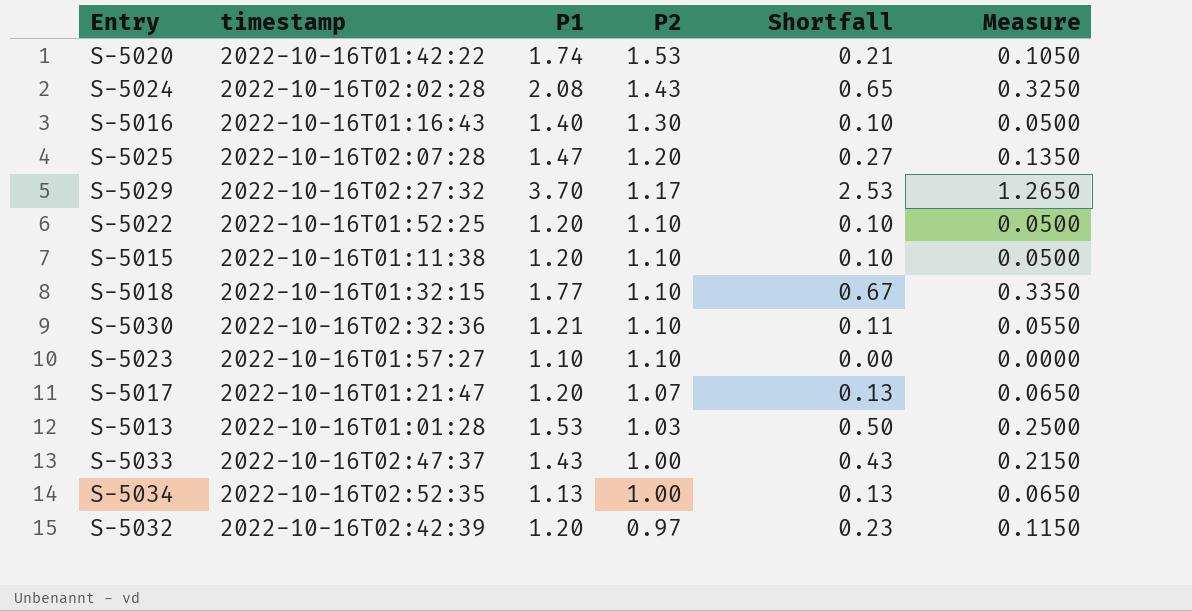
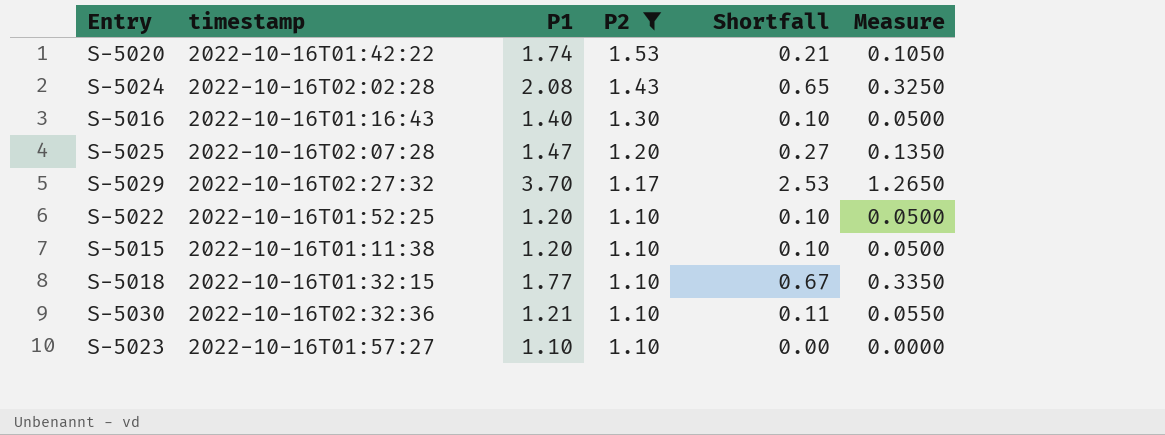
filter: none -> P2 >= 1.10

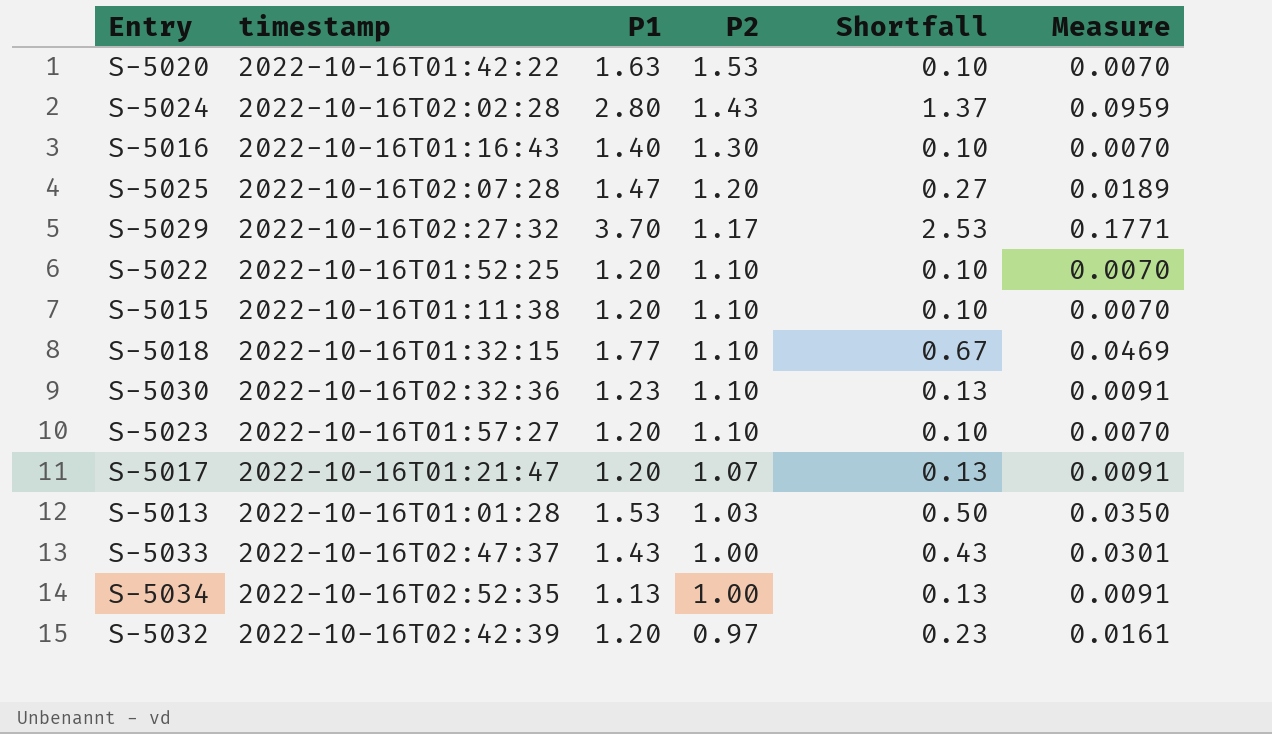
filter: P2 >= 1.10 -> none
column Measure | formula: [Shortfall] * 0.5 -> [Shortfall] * 0.07
S-5020 | P1: 1.74 -> 1.63
S-5020 | Shortfall: 0.21 -> 0.10
S-5024 | P1: 2.08 -> 2.80
S-5024 | Shortfall: 0.65 -> 1.37
S-5030 | P1: 1.21 -> 1.23
S-5030 | Shortfall: 0.11 -> 0.13
S-5023 | P1: 1.10 -> 1.20
S-5023 | Shortfall: 0.00 -> 0.10

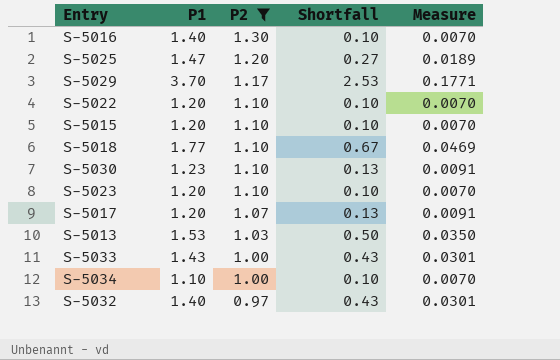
filter: none -> P2 <= 1.30
column timestamp | position: 2 -> none
S-5034 | P1: 1.13 -> 1.10
S-5034 | Shortfall: 0.13 -> 0.10
S-5034 | Measure: 0.0091 -> 0.0070
S-5032 | P1: 1.20 -> 1.40
S-5032 | Shortfall: 0.23 -> 0.43
S-5032 | Measure: 0.0161 -> 0.0301

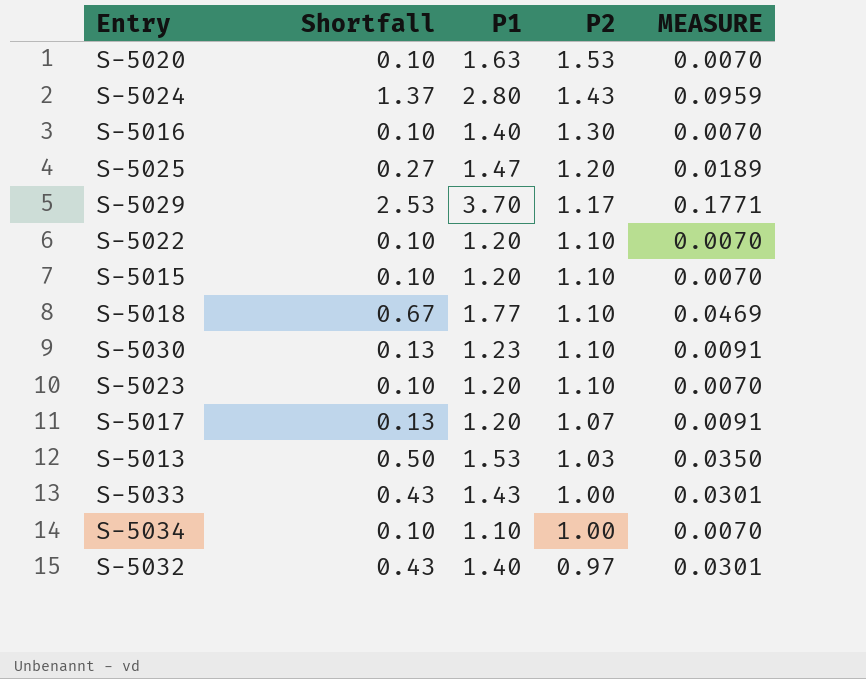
filter: P2 <= 1.30 -> none
column Shortfall | position: 4 -> 2
column name: Measure -> MEASURE

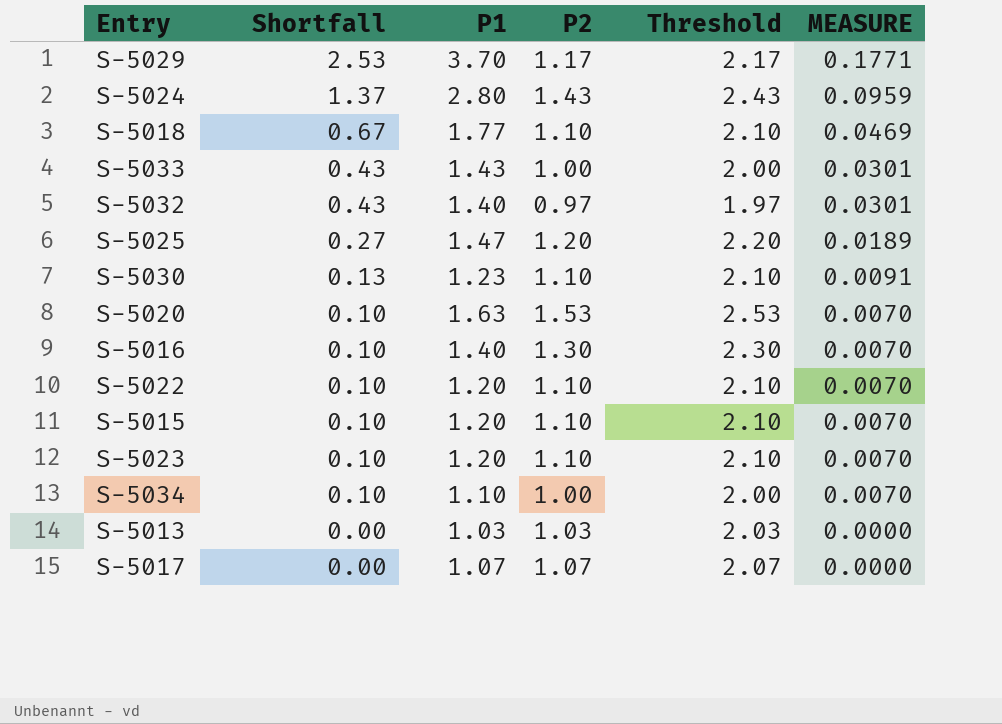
row order: P2 descending -> Shortfall descending
column Threshold | formula: none -> [P2] + 1
S-5013 | Shortfall: 0.50 -> 0.00
S-5013 | P1: 1.53 -> 1.03
S-5013 | MEASURE: 0.0350 -> 0.0000
S-5017 | Shortfall: 0.13 -> 0.00
S-5017 | P1: 1.20 -> 1.07
S-5017 | MEASURE: 0.0091 -> 0.0000

